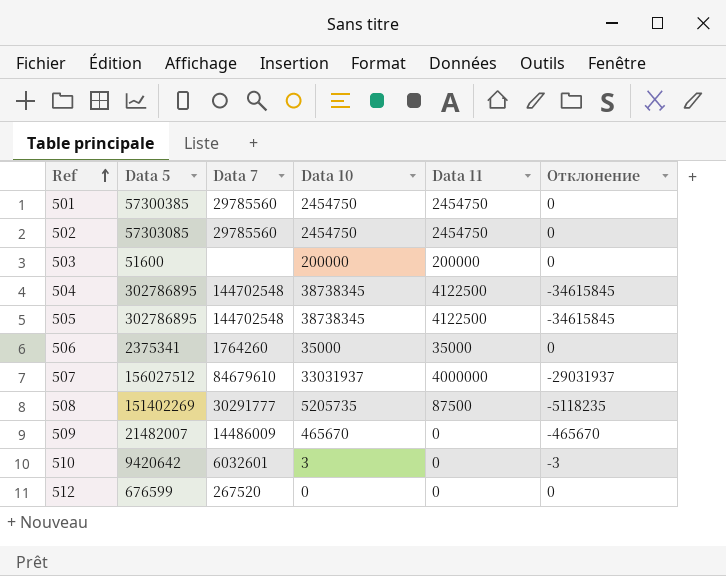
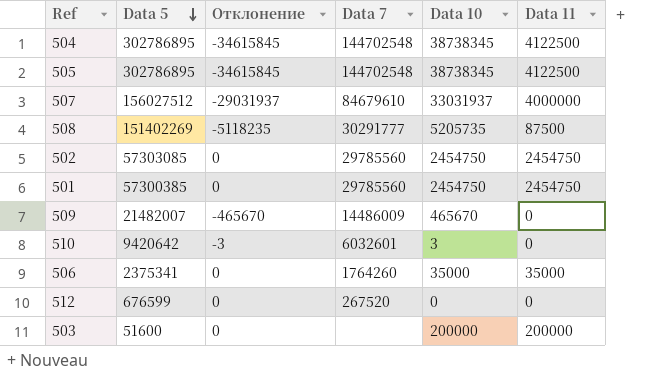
row order: Ref ascending -> Data 5 descending
column Отклонение | position: 6 -> 3

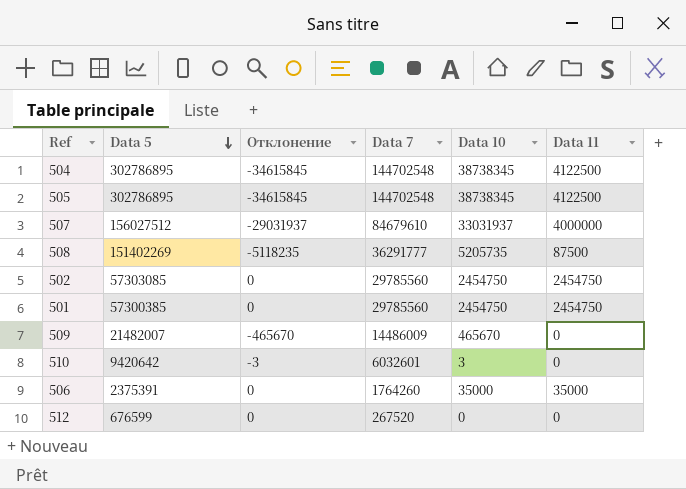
row 503: 51600 | 0 | none | 200000 | 200000 -> none
508 | Data 7: 30291777 -> 36291777
506 | Data 5: 2375341 -> 2375391

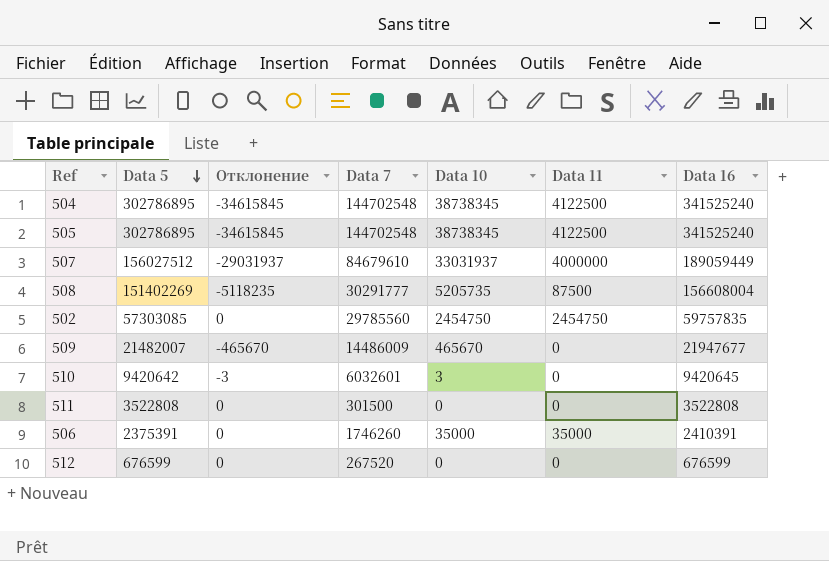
column Data 16 | formula: none -> [Data 5] + [Data 10]
row 501: 57300385 | 0 | 29785560 | 2454750 | 2454750 -> none
508 | Data 7: 36291777 -> 30291777
row 511: none -> 3522808 | 0 | 301500 | 0 | 0 | 3522808
506 | Data 7: 1764260 -> 1746260

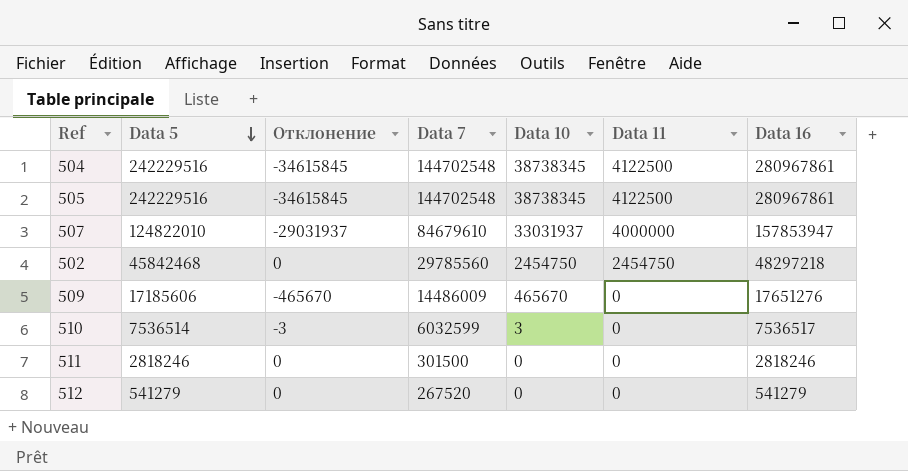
row 508: 151402269 | -5118235 | 30291777 | 5205735 | 87500 | 156608004 -> none
row 506: 2375391 | 0 | 1746260 | 35000 | 35000 | 2410391 -> none
504 | Data 5: 302786895 -> 242229516
504 | Data 16: 341525240 -> 280967861
505 | Data 5: 302786895 -> 242229516
505 | Data 16: 341525240 -> 280967861
507 | Data 5: 156027512 -> 124822010
507 | Data 16: 189059449 -> 157853947
502 | Data 5: 57303085 -> 45842468
502 | Data 16: 59757835 -> 48297218
509 | Data 5: 21482007 -> 17185606
509 | Data 16: 21947677 -> 17651276
510 | Data 5: 9420642 -> 7536514
510 | Data 7: 6032601 -> 6032599
510 | Data 16: 9420645 -> 7536517
511 | Data 5: 3522808 -> 2818246
511 | Data 16: 3522808 -> 2818246
512 | Data 5: 676599 -> 541279
512 | Data 16: 676599 -> 541279

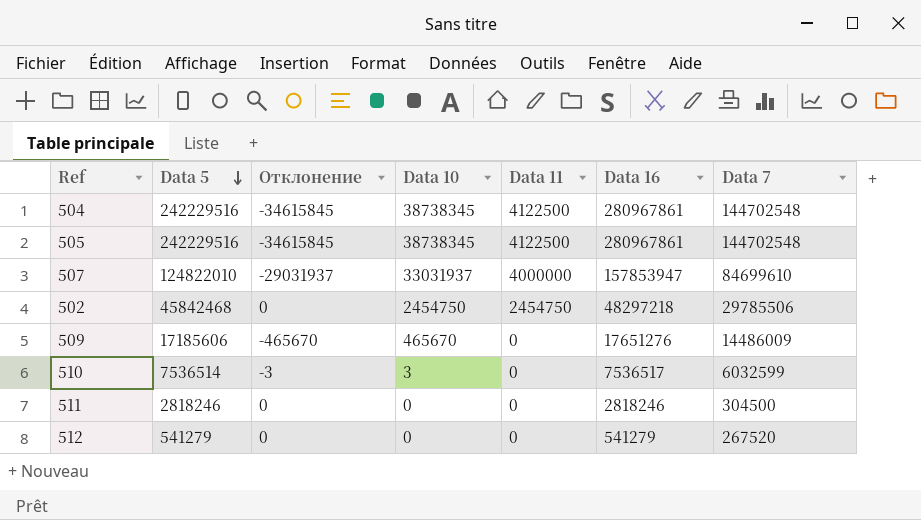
column Data 7 | position: 4 -> 7
507 | Data 7: 84679610 -> 84699610
502 | Data 7: 29785560 -> 29785506
511 | Data 7: 301500 -> 304500

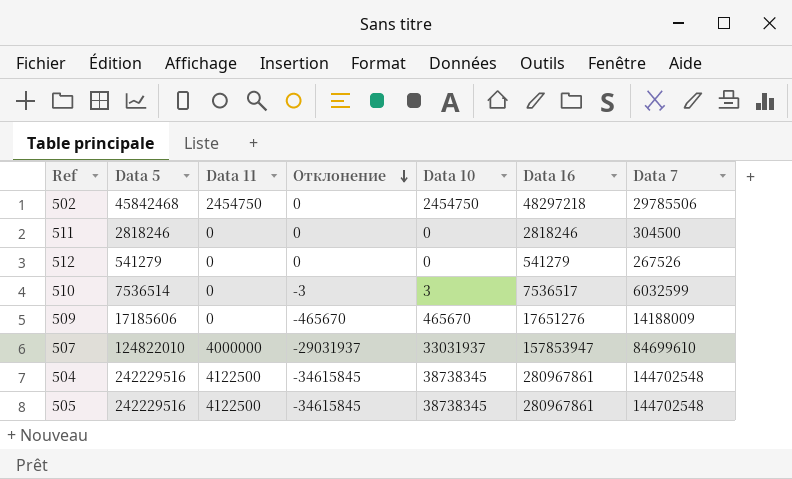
row order: Data 5 descending -> Отклонение descending
column Data 11 | position: 5 -> 3
512 | Data 7: 267520 -> 267526
509 | Data 7: 14486009 -> 14188009

